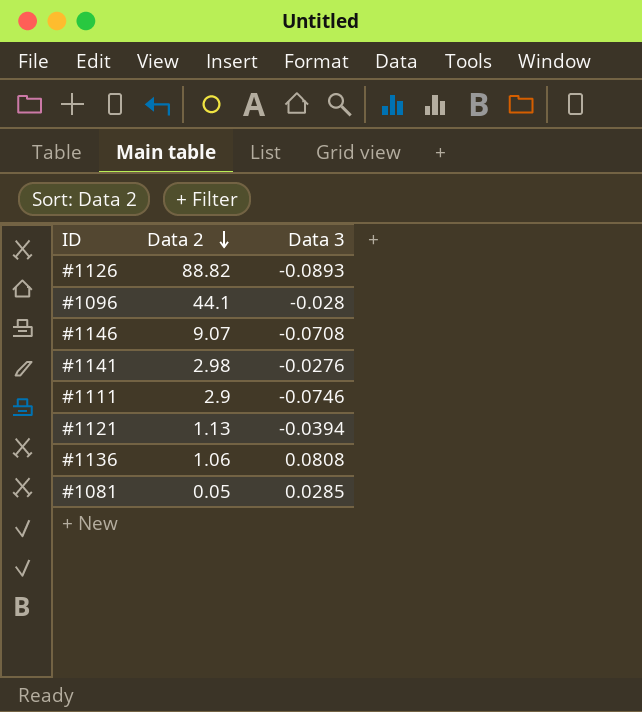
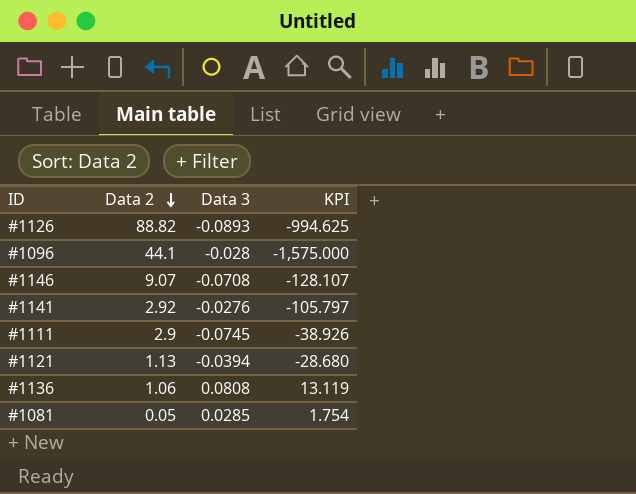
column KPI | formula: none -> [Data 2] / [Data 3]
#1141 | Data 2: 2.98 -> 2.92
#1111 | Data 3: -0.0746 -> -0.0745

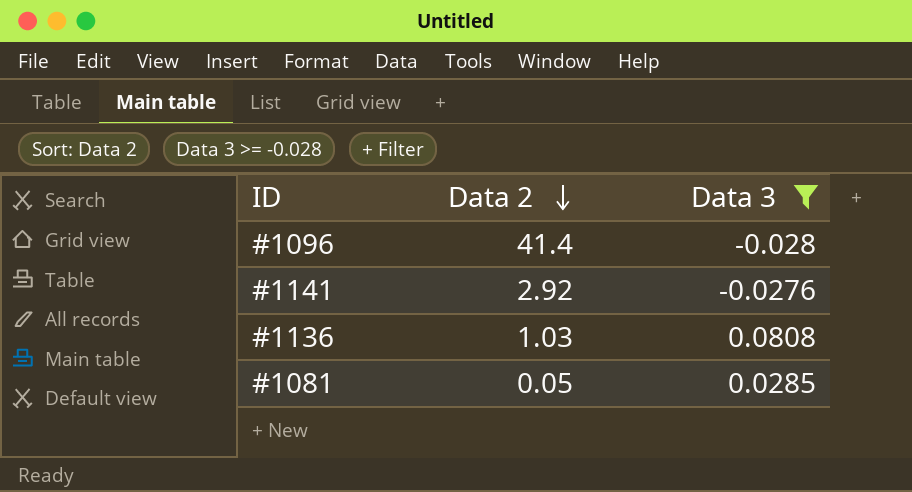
filter: none -> Data 3 >= -0.028
column KPI | formula: [Data 2] / [Data 3] -> none
#1096 | Data 2: 44.1 -> 41.4
#1136 | Data 2: 1.06 -> 1.03

